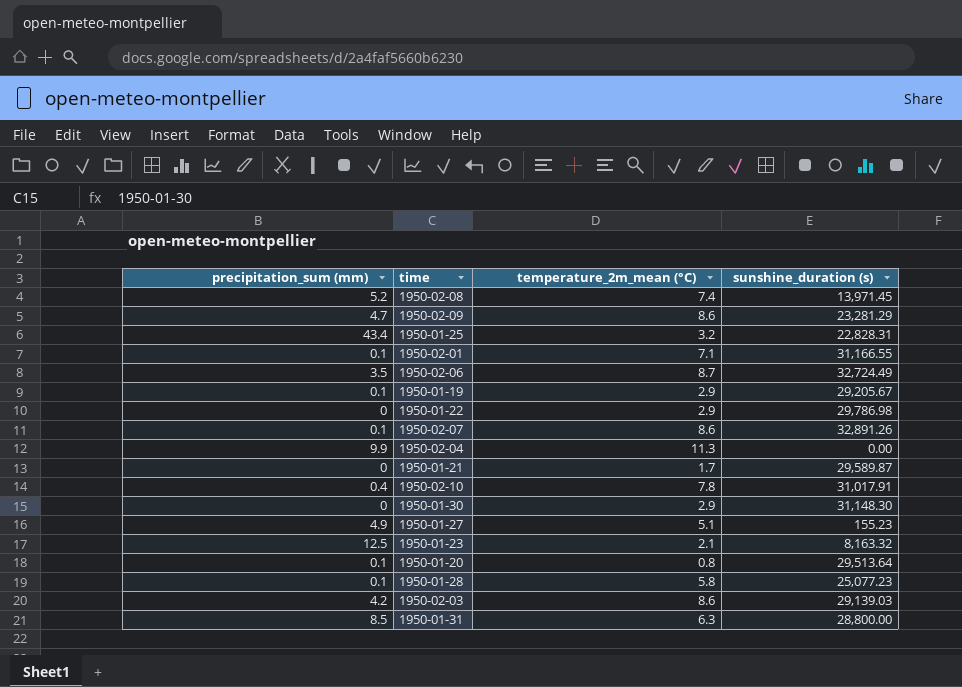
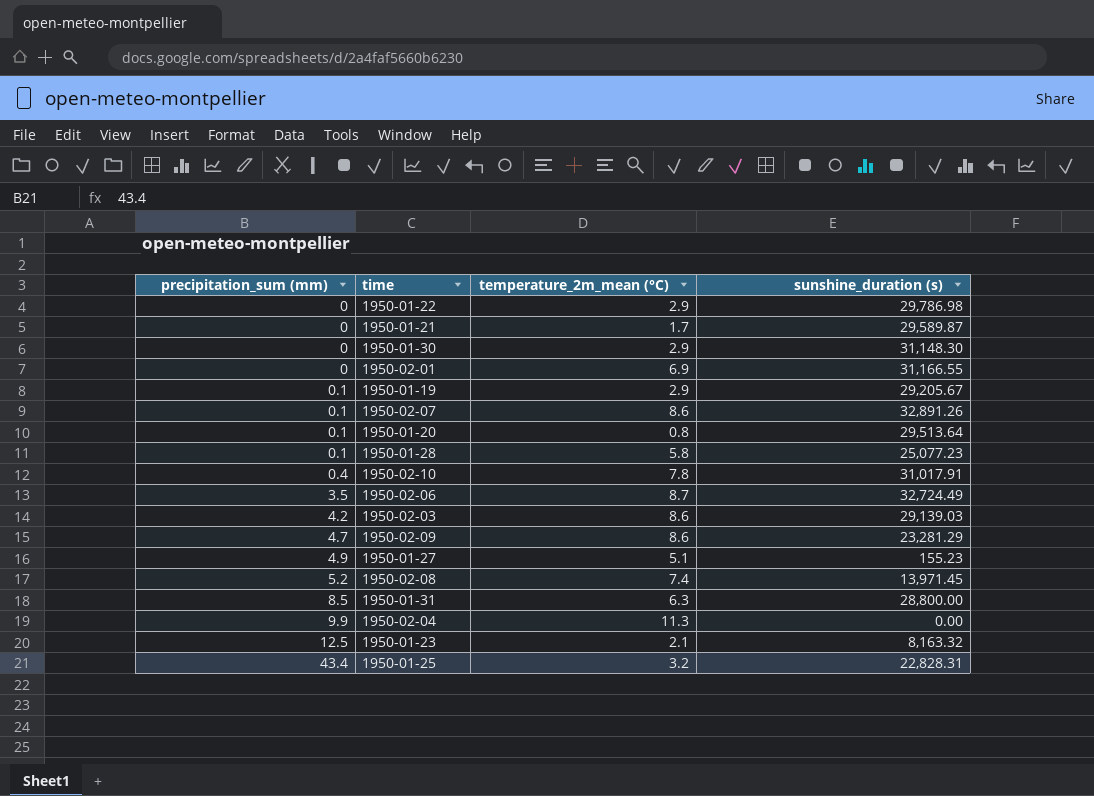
row order: none -> precipitation_sum (mm) ascending
1950-02-01 | precipitation_sum (mm): 0.1 -> 0
1950-02-01 | temperature_2m_mean (°C): 7.1 -> 6.9

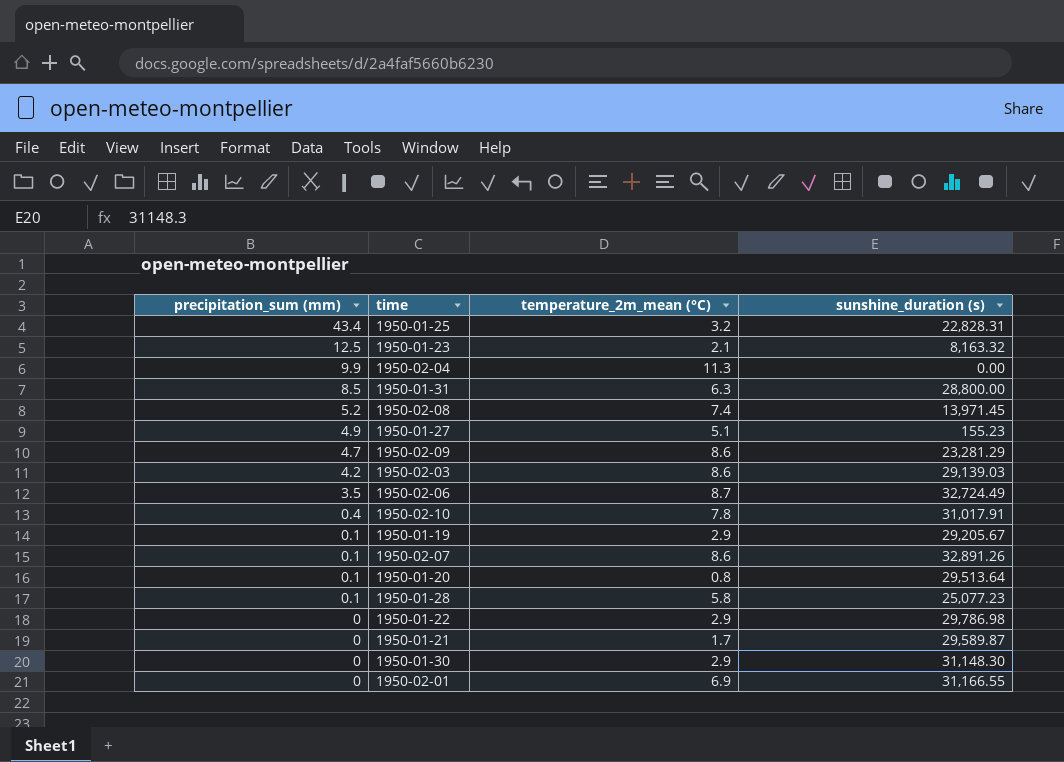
row order: precipitation_sum (mm) ascending -> precipitation_sum (mm) descending

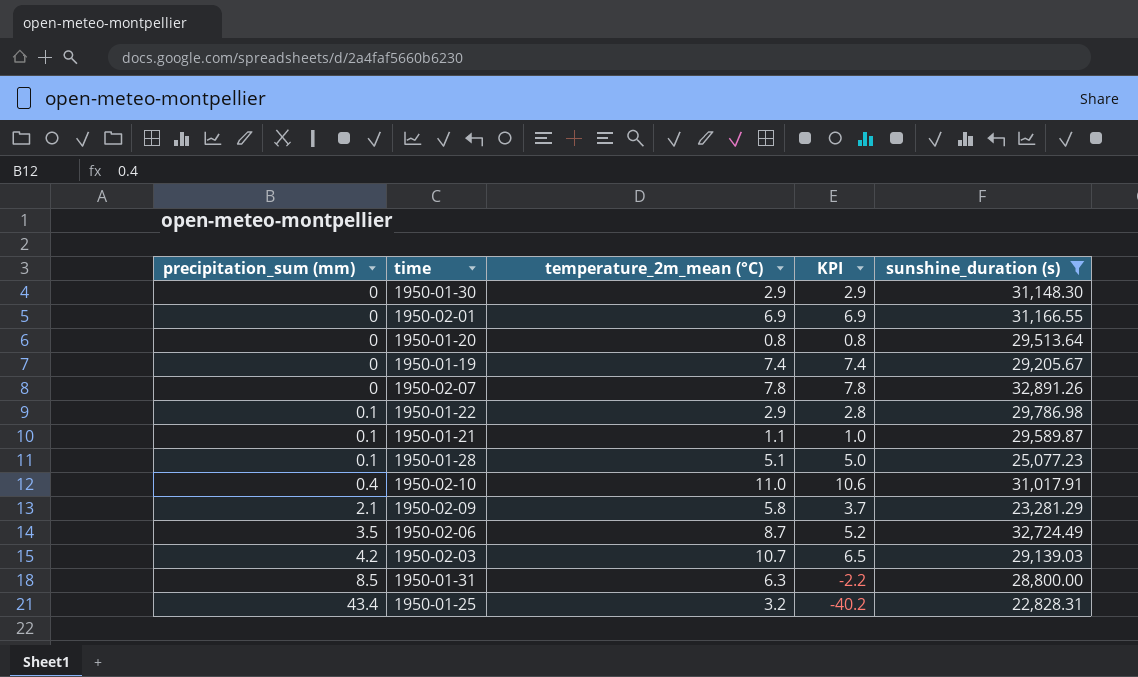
filter: none -> sunshine_duration (s) >= 22,828.31
row order: precipitation_sum (mm) descending -> precipitation_sum (mm) ascending
column KPI | formula: none -> [temperature_2m_mean (°C)] - [precipitation_sum (mm)]
1950-01-20 | precipitation_sum (mm): 0.1 -> 0
1950-01-19 | precipitation_sum (mm): 0.1 -> 0
1950-01-19 | temperature_2m_mean (°C): 2.9 -> 7.4
1950-02-07 | precipitation_sum (mm): 0.1 -> 0
1950-02-07 | temperature_2m_mean (°C): 8.6 -> 7.8
1950-01-22 | precipitation_sum (mm): 0 -> 0.1
1950-01-21 | precipitation_sum (mm): 0 -> 0.1
1950-01-21 | temperature_2m_mean (°C): 1.7 -> 1.1
1950-01-28 | temperature_2m_mean (°C): 5.8 -> 5.1
1950-02-10 | temperature_2m_mean (°C): 7.8 -> 11.0
1950-02-09 | precipitation_sum (mm): 4.7 -> 2.1
1950-02-09 | temperature_2m_mean (°C): 8.6 -> 5.8
1950-02-03 | temperature_2m_mean (°C): 8.6 -> 10.7

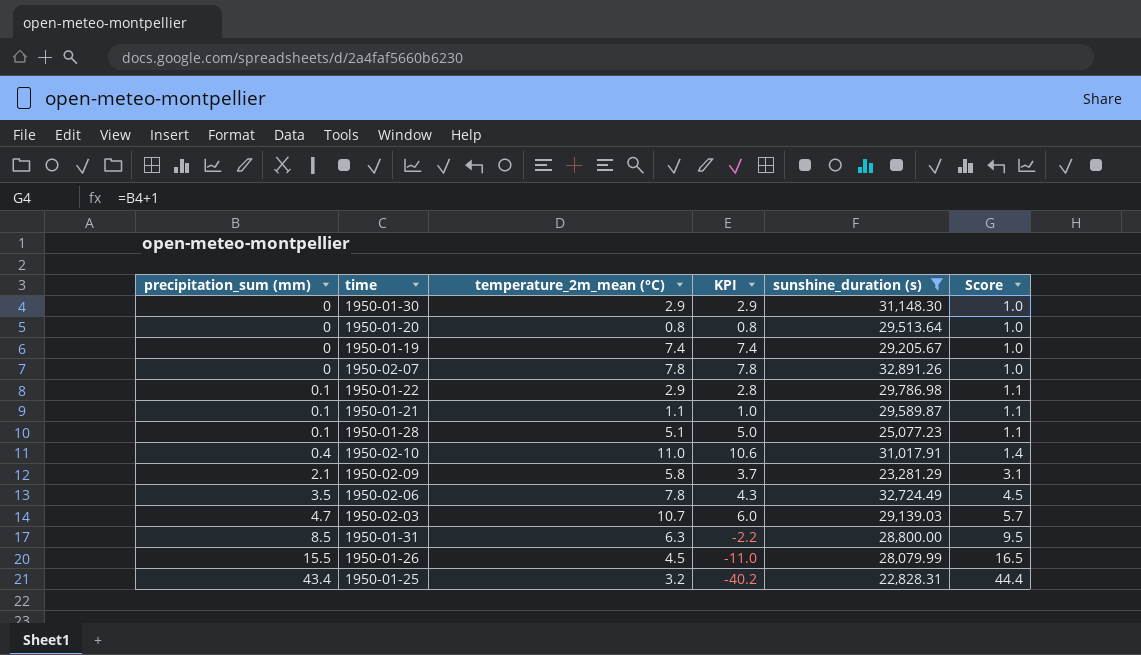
column Score | formula: none -> [precipitation_sum (mm)] + 1
row 1950-02-01: 0 | 6.9 | 6.9 | 31,166.55 -> none
1950-02-06 | temperature_2m_mean (°C): 8.7 -> 7.8
1950-02-06 | KPI: 5.2 -> 4.3
1950-02-03 | precipitation_sum (mm): 4.2 -> 4.7
1950-02-03 | KPI: 6.5 -> 6.0
row 1950-01-26: none -> 15.5 | 4.5 | -11.0 | 28,079.99 | 16.5

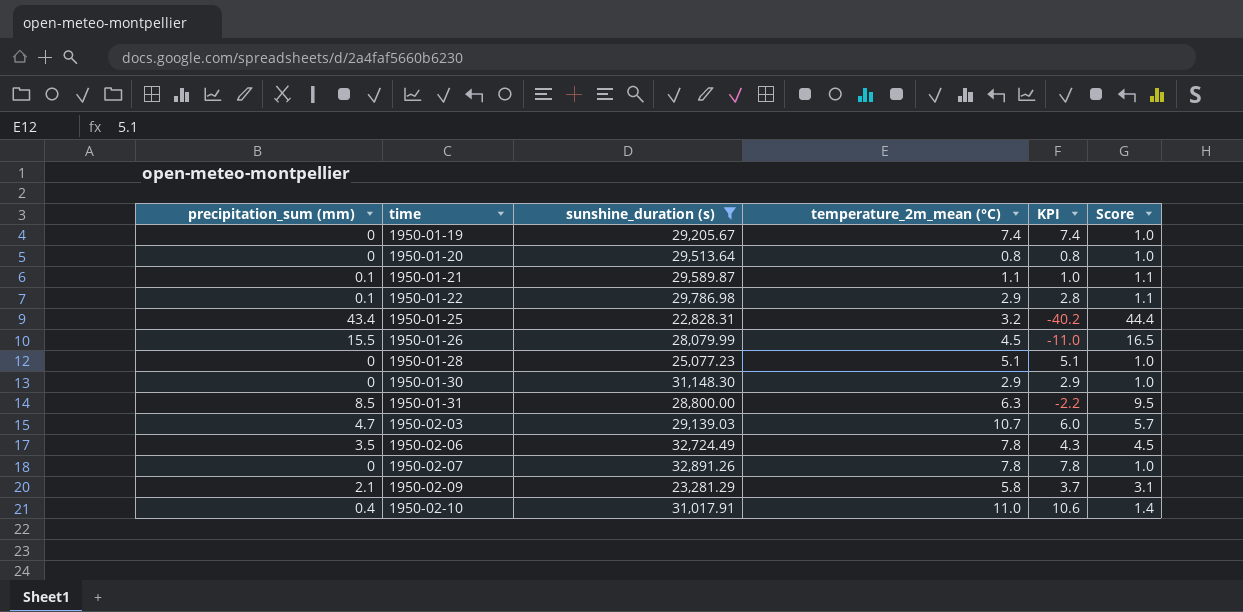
row order: precipitation_sum (mm) ascending -> time ascending
column sunshine_duration (s) | position: 5 -> 3
1950-01-28 | precipitation_sum (mm): 0.1 -> 0
1950-01-28 | KPI: 5.0 -> 5.1
1950-01-28 | Score: 1.1 -> 1.0

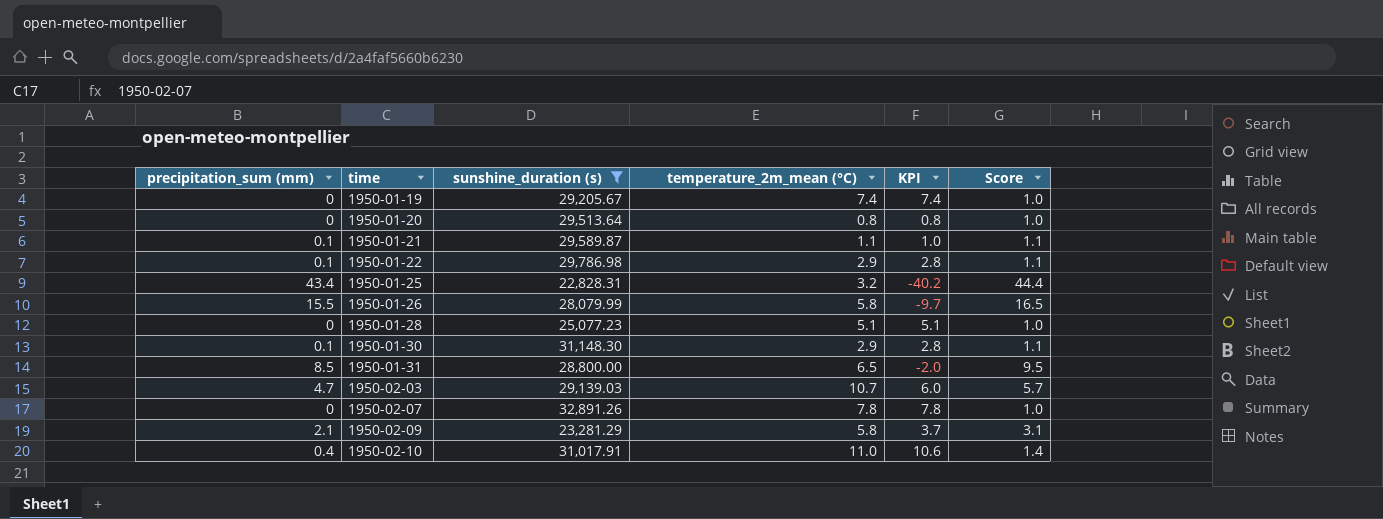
row 1950-02-06: 3.5 | 32,724.49 | 7.8 | 4.3 | 4.5 -> none
1950-01-26 | temperature_2m_mean (°C): 4.5 -> 5.8
1950-01-26 | KPI: -11.0 -> -9.7
1950-01-30 | precipitation_sum (mm): 0 -> 0.1
1950-01-30 | KPI: 2.9 -> 2.8
1950-01-30 | Score: 1.0 -> 1.1
1950-01-31 | temperature_2m_mean (°C): 6.3 -> 6.5
1950-01-31 | KPI: -2.2 -> -2.0

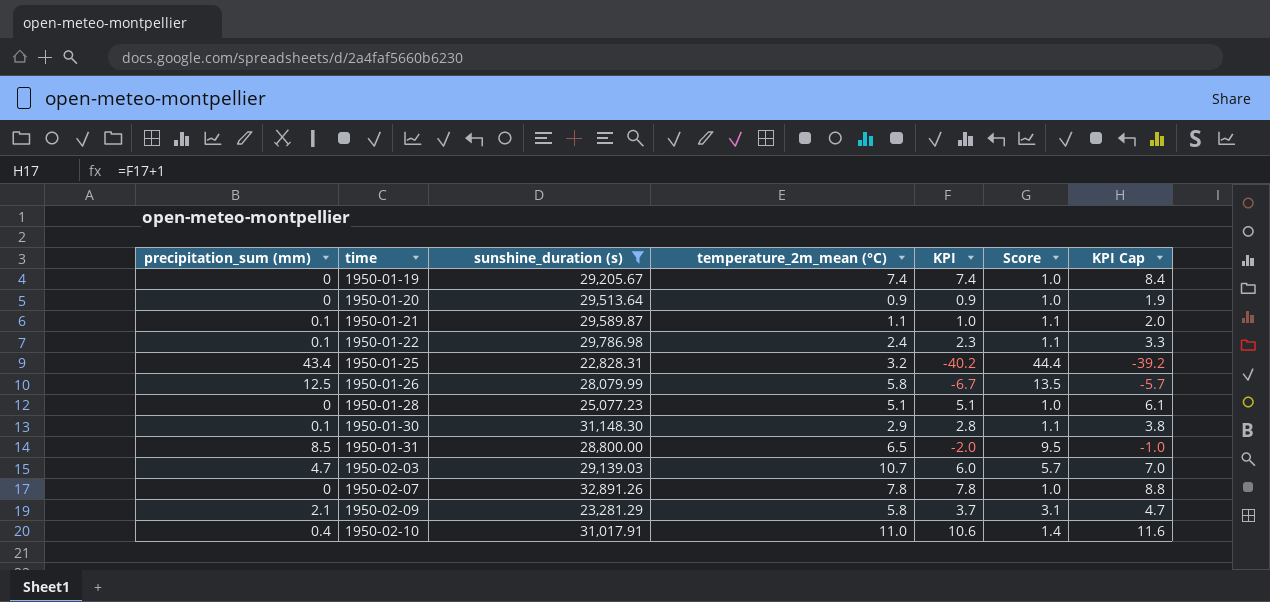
column KPI Cap | formula: none -> [KPI] + 1
1950-01-20 | temperature_2m_mean (°C): 0.8 -> 0.9
1950-01-20 | KPI: 0.8 -> 0.9
1950-01-22 | temperature_2m_mean (°C): 2.9 -> 2.4
1950-01-22 | KPI: 2.8 -> 2.3
1950-01-26 | precipitation_sum (mm): 15.5 -> 12.5
1950-01-26 | KPI: -9.7 -> -6.7
1950-01-26 | Score: 16.5 -> 13.5

